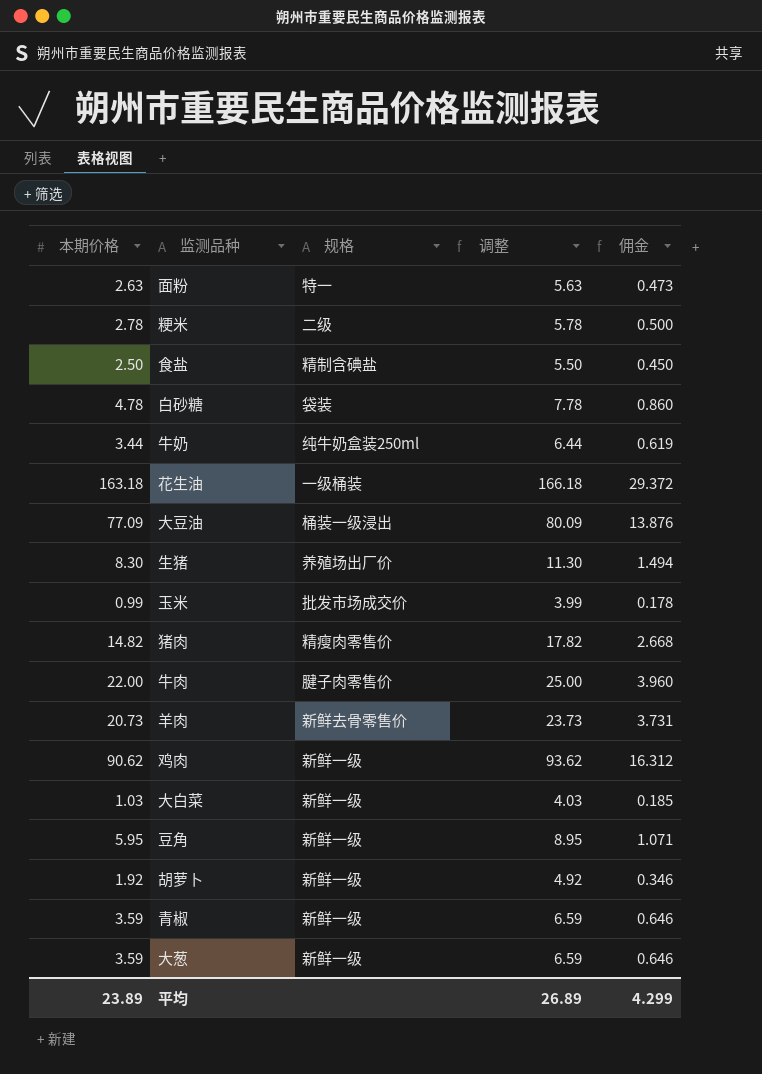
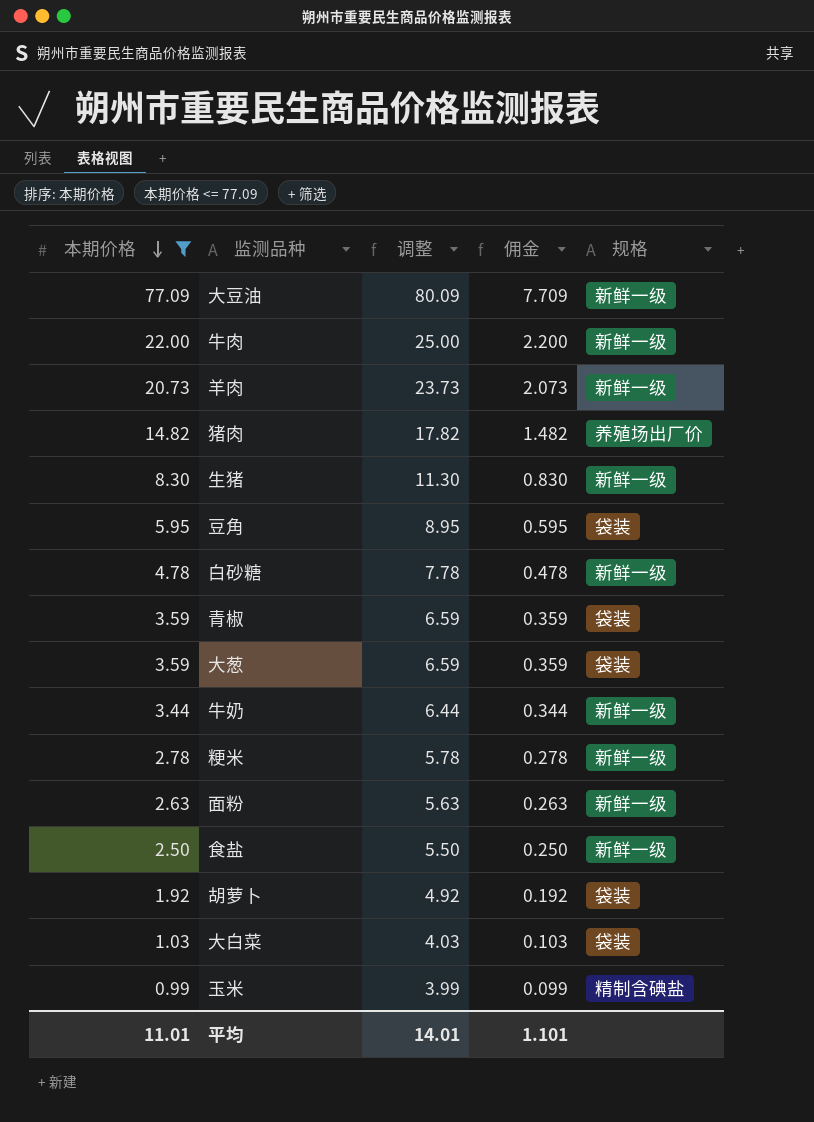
filter: none -> 本期价格 <= 77.09
row order: none -> 本期价格 descending
column 佣金 | formula: [本期价格] * 0.18 -> [本期价格] * 0.1
column 规格 | position: 3 -> 5
大豆油 | 规格: 桶装一级浸出 -> 新鲜一级
牛肉 | 规格: 腱子肉零售价 -> 新鲜一级
羊肉 | 规格: 新鲜去骨零售价 -> 新鲜一级
猪肉 | 规格: 精瘦肉零售价 -> 养殖场出厂价
生猪 | 规格: 养殖场出厂价 -> 新鲜一级
豆角 | 规格: 新鲜一级 -> 袋装
白砂糖 | 规格: 袋装 -> 新鲜一级
青椒 | 规格: 新鲜一级 -> 袋装
大葱 | 规格: 新鲜一级 -> 袋装
牛奶 | 规格: 纯牛奶盒装250ml -> 新鲜一级
粳米 | 规格: 二级 -> 新鲜一级
面粉 | 规格: 特一 -> 新鲜一级
食盐 | 规格: 精制含碘盐 -> 新鲜一级
胡萝卜 | 规格: 新鲜一级 -> 袋装
大白菜 | 规格: 新鲜一级 -> 袋装
玉米 | 规格: 批发市场成交价 -> 精制含碘盐
平均 | 本期价格: 23.89 -> 11.01
平均 | 调整: 26.89 -> 14.01
平均 | 佣金: 4.299 -> 1.101

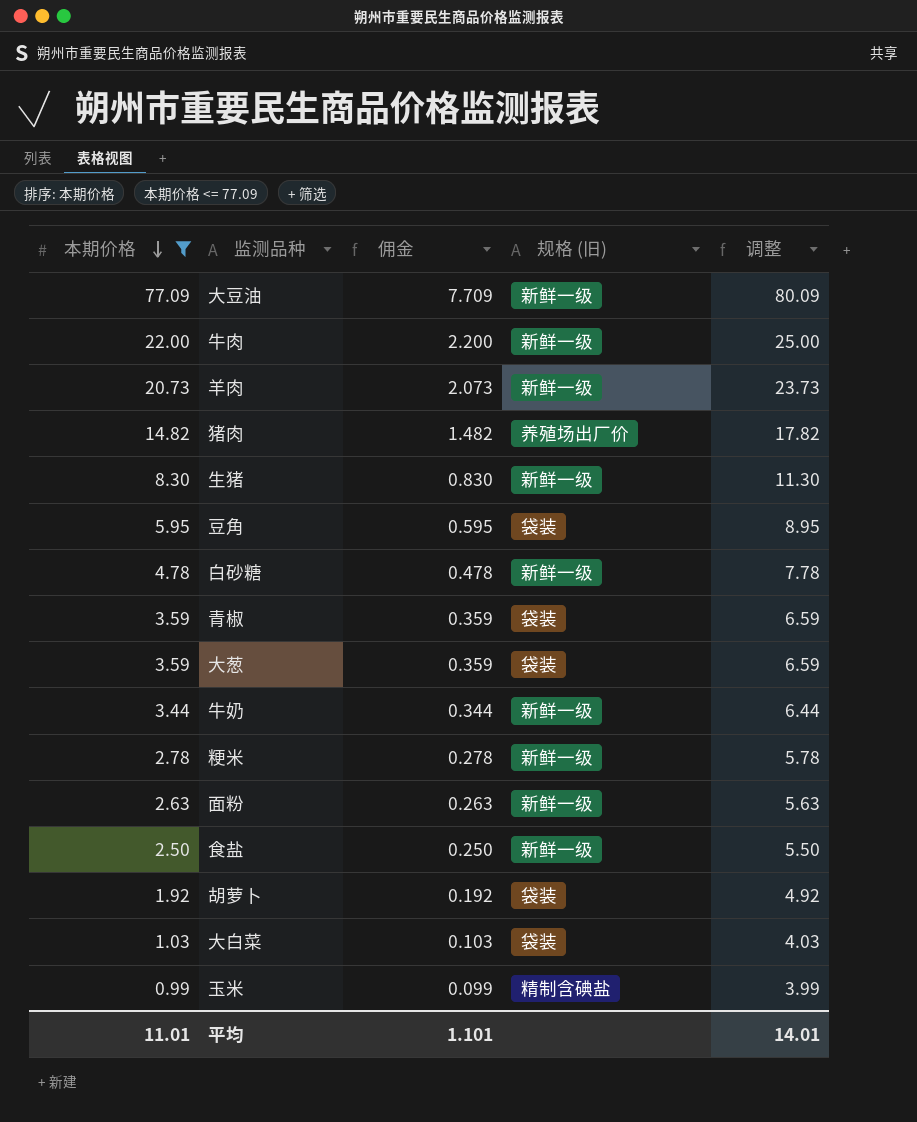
column name: 规格 -> 规格 (旧)
column 调整 | position: 3 -> 5

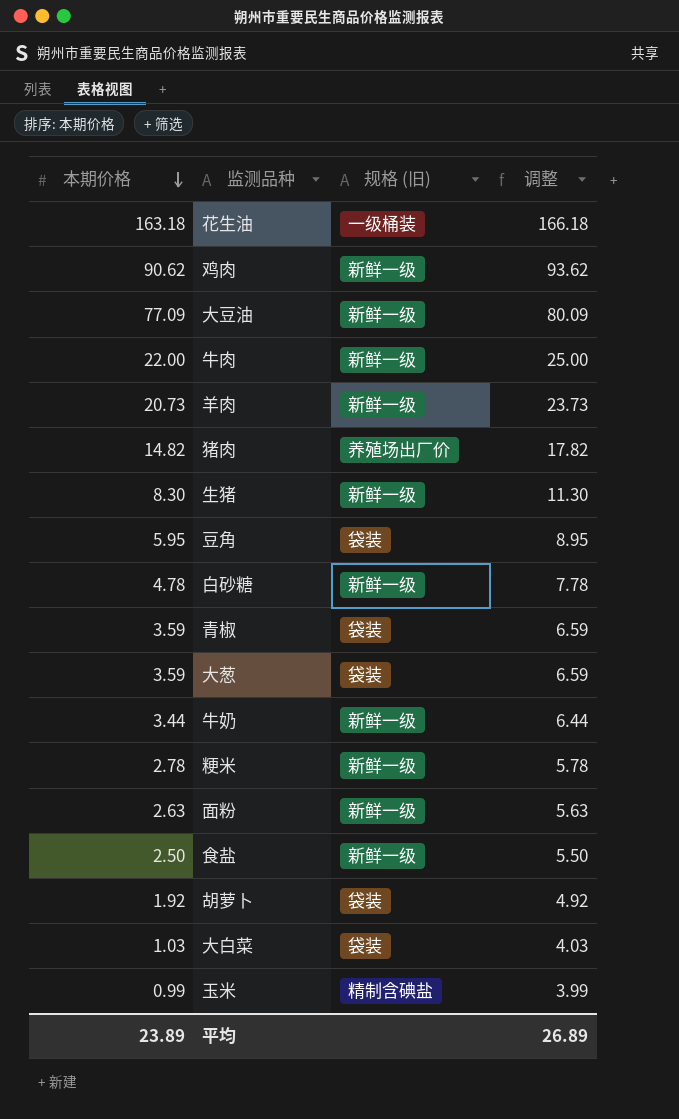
filter: 本期价格 <= 77.09 -> none
column 佣金 | formula: [本期价格] * 0.1 -> none
平均 | 本期价格: 11.01 -> 23.89
平均 | 调整: 14.01 -> 26.89

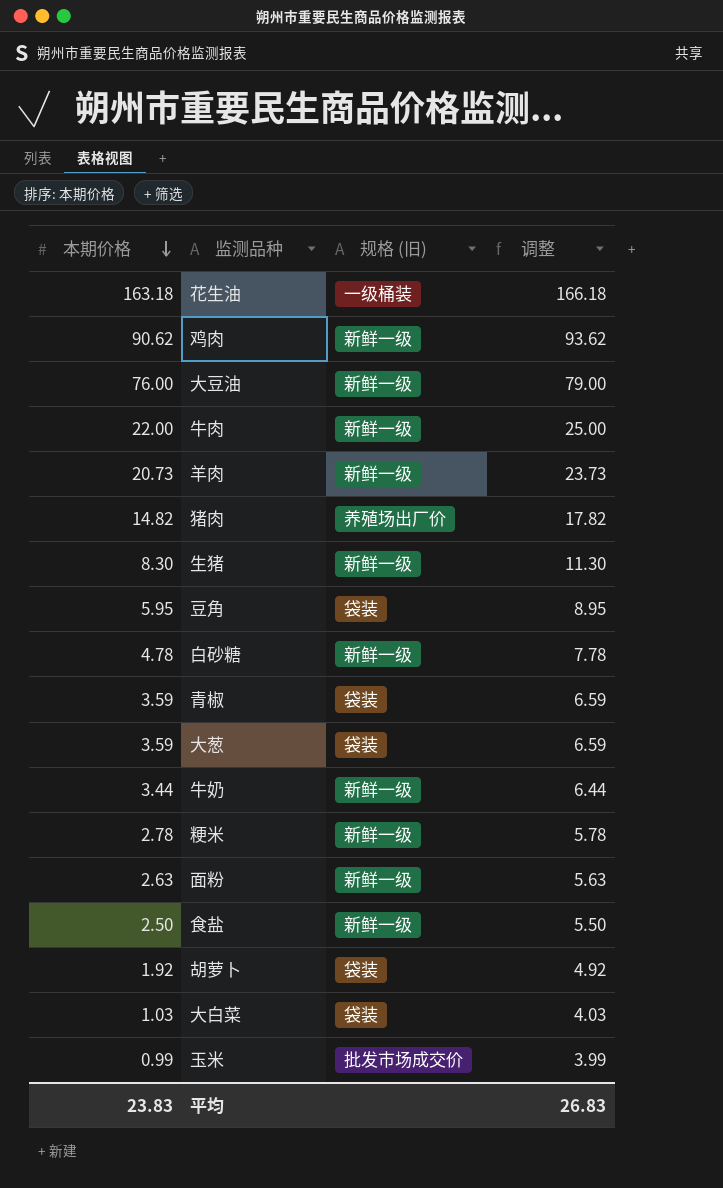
大豆油 | 本期价格: 77.09 -> 76.00
大豆油 | 调整: 80.09 -> 79.00
玉米 | 规格 (旧): 精制含碘盐 -> 批发市场成交价
平均 | 本期价格: 23.89 -> 23.83
平均 | 调整: 26.89 -> 26.83

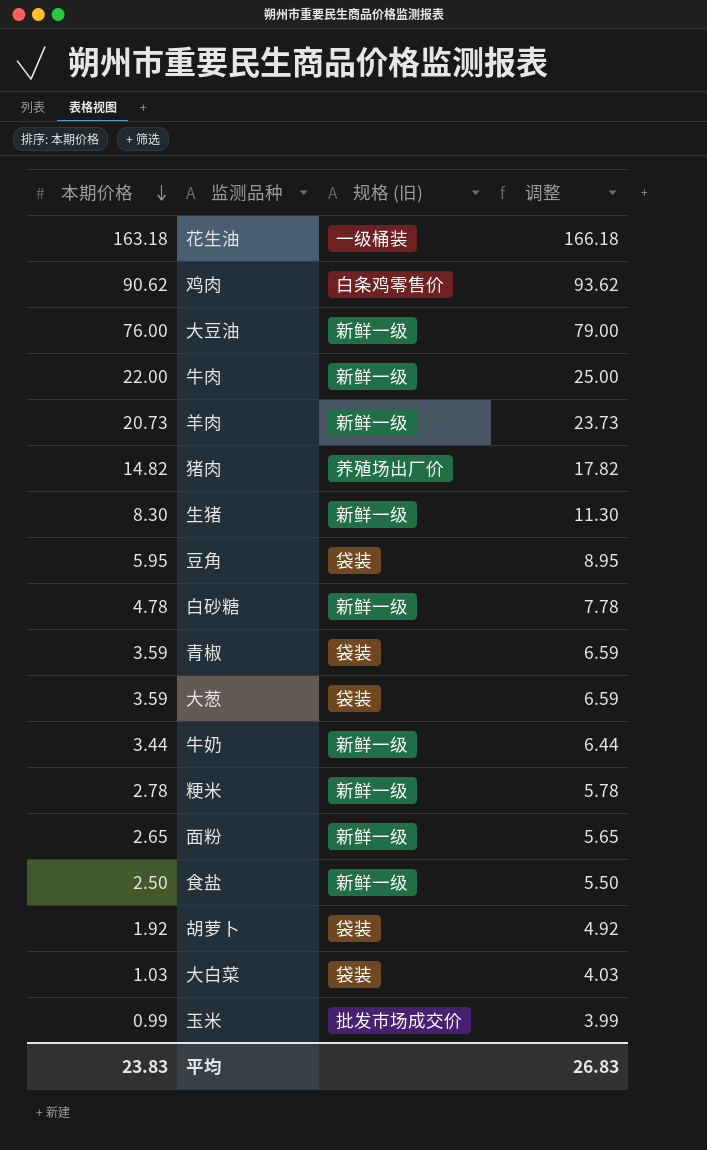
鸡肉 | 规格 (旧): 新鲜一级 -> 白条鸡零售价
面粉 | 本期价格: 2.63 -> 2.65
面粉 | 调整: 5.63 -> 5.65

